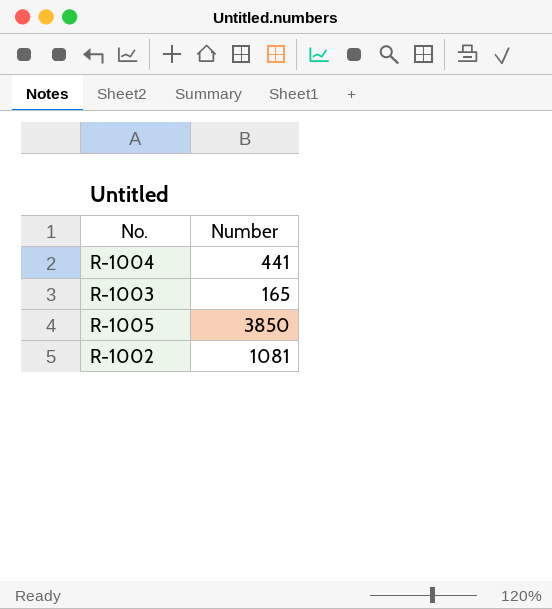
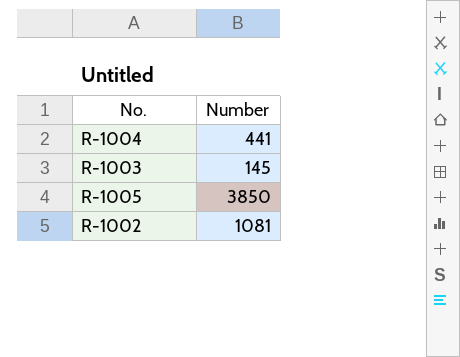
R-1003 | Number: 165 -> 145

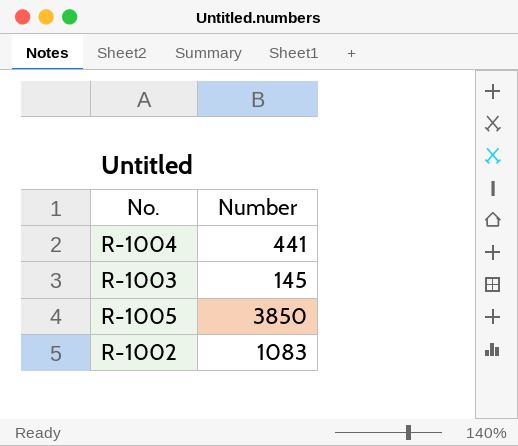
R-1002 | Number: 1081 -> 1083

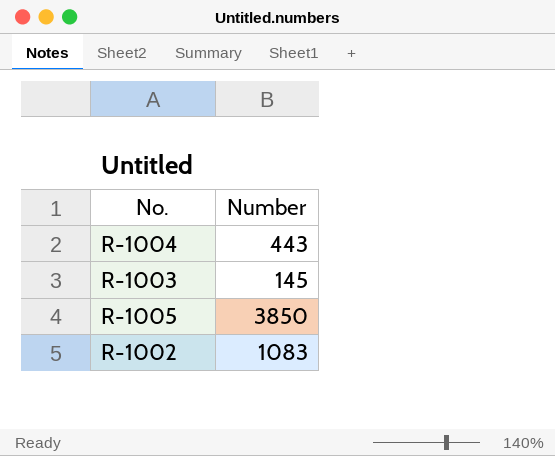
R-1004 | Number: 441 -> 443

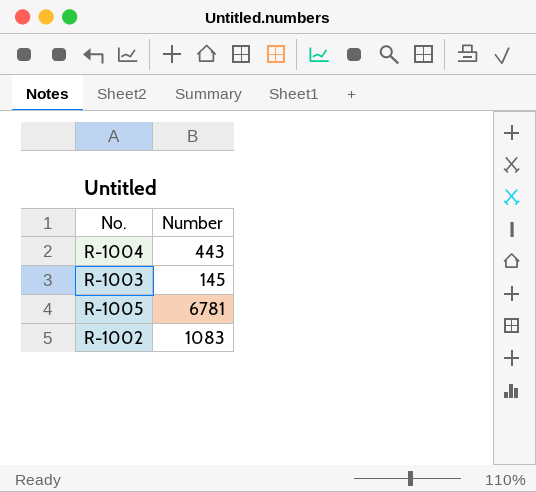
R-1005 | Number: 3850 -> 6781

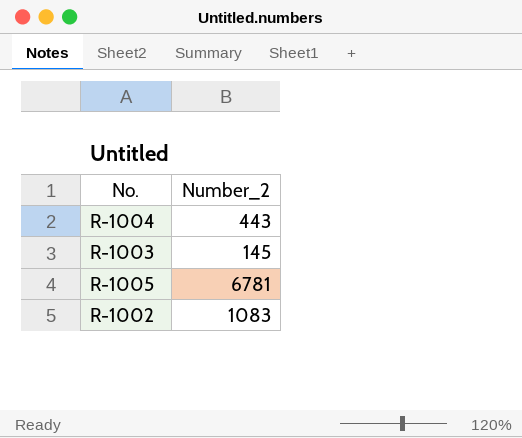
column name: Number -> Number_2

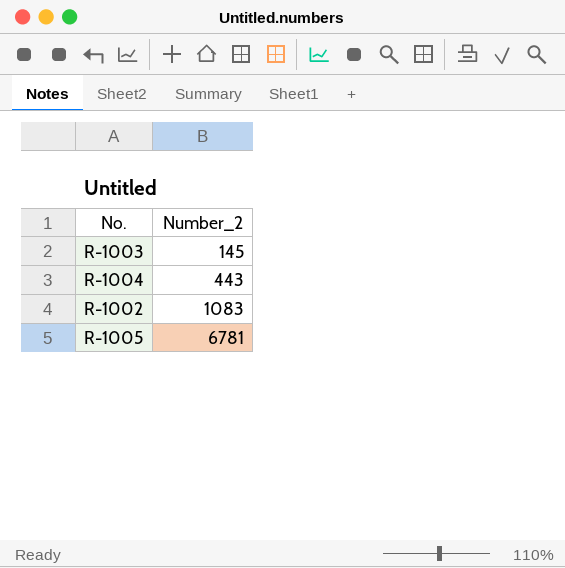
row order: none -> Number_2 ascending

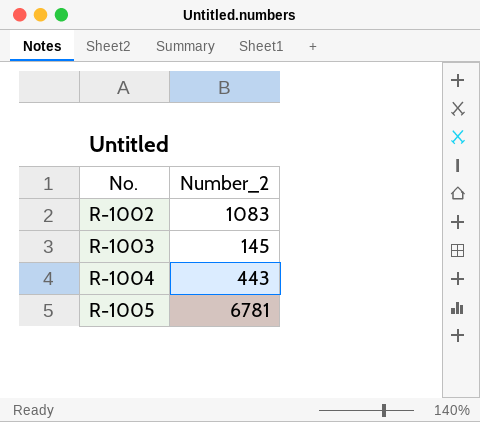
row order: Number_2 ascending -> No. ascending

